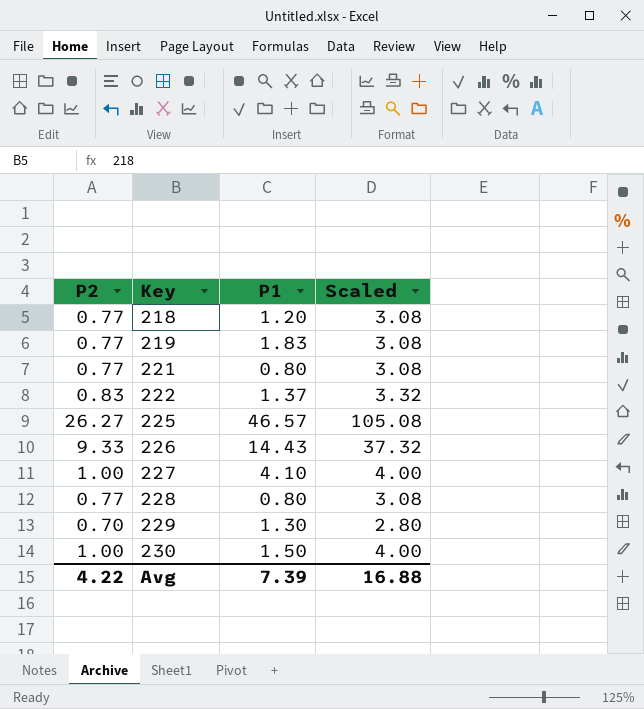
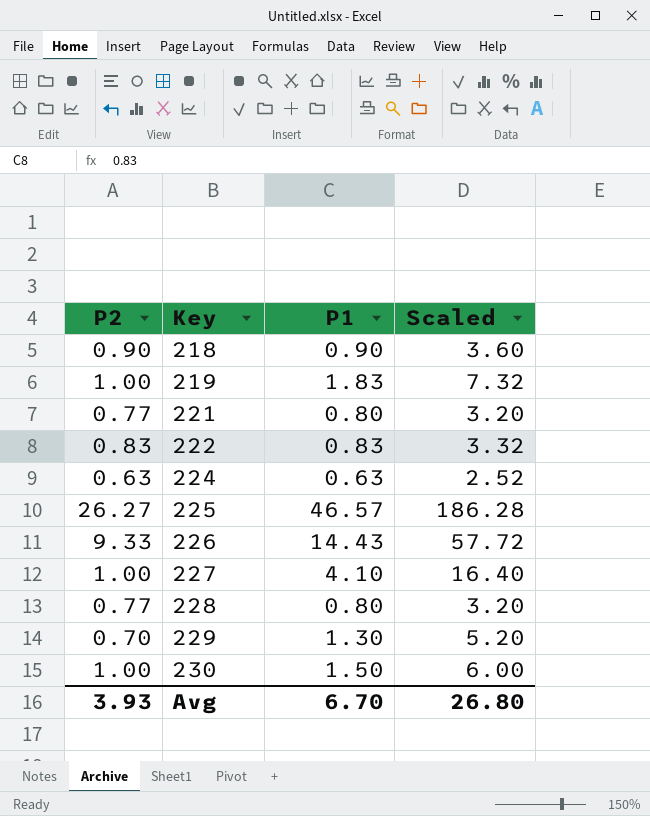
column Scaled | formula: [P2] * 4 -> [P1] * 4
218 | P2: 0.77 -> 0.90
218 | P1: 1.20 -> 0.90
219 | P2: 0.77 -> 1.00
222 | P1: 1.37 -> 0.83
row 224: none -> 0.63 | 0.63 | 2.52
Avg | P2: 4.22 -> 3.93
Avg | P1: 7.39 -> 6.70
Avg | Scaled: 16.88 -> 26.80

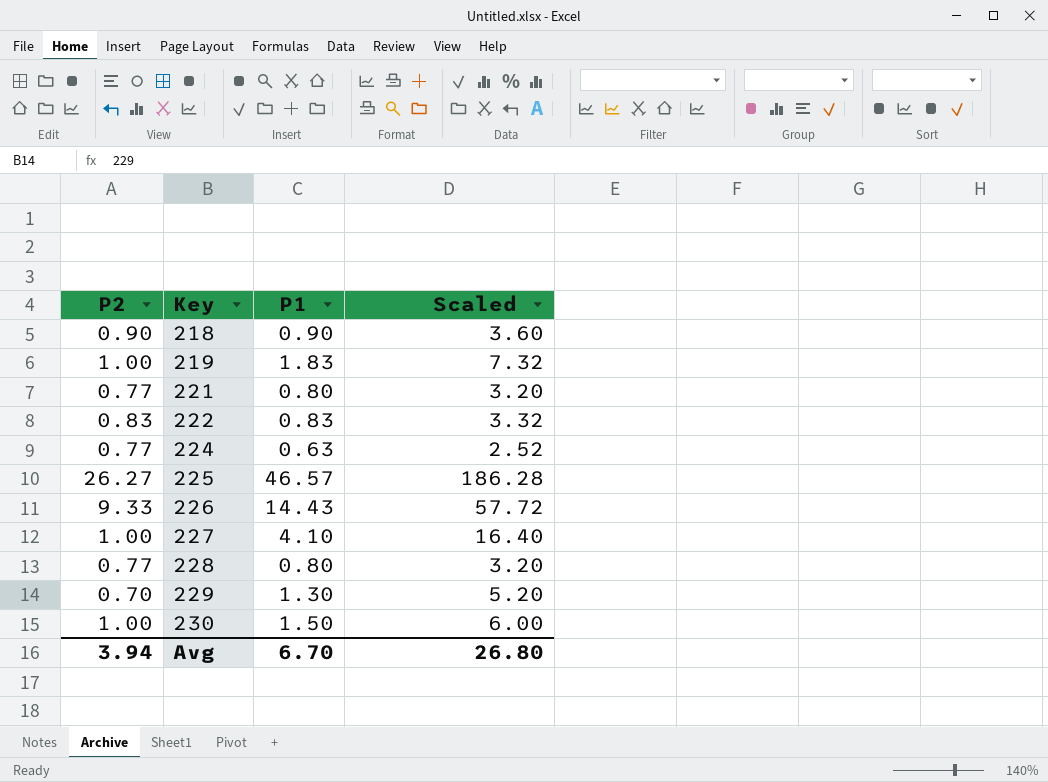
224 | P2: 0.63 -> 0.77
Avg | P2: 3.93 -> 3.94

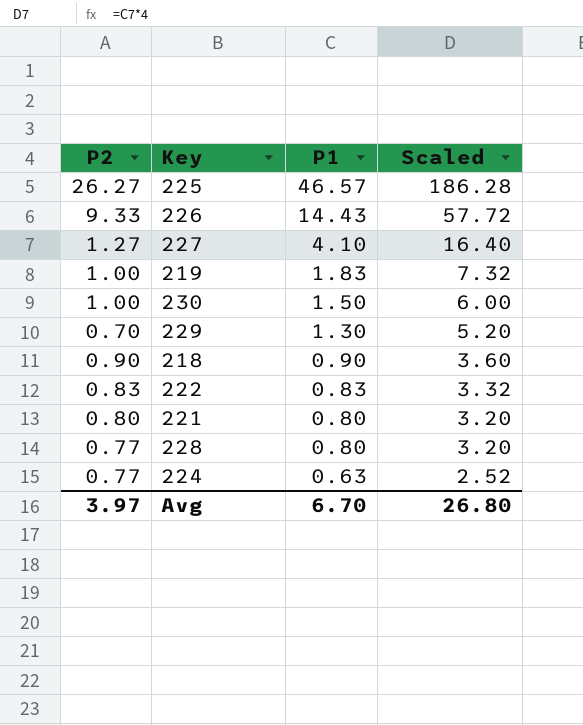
row order: Key ascending -> P1 descending
227 | P2: 1.00 -> 1.27
221 | P2: 0.77 -> 0.80
Avg | P2: 3.94 -> 3.97

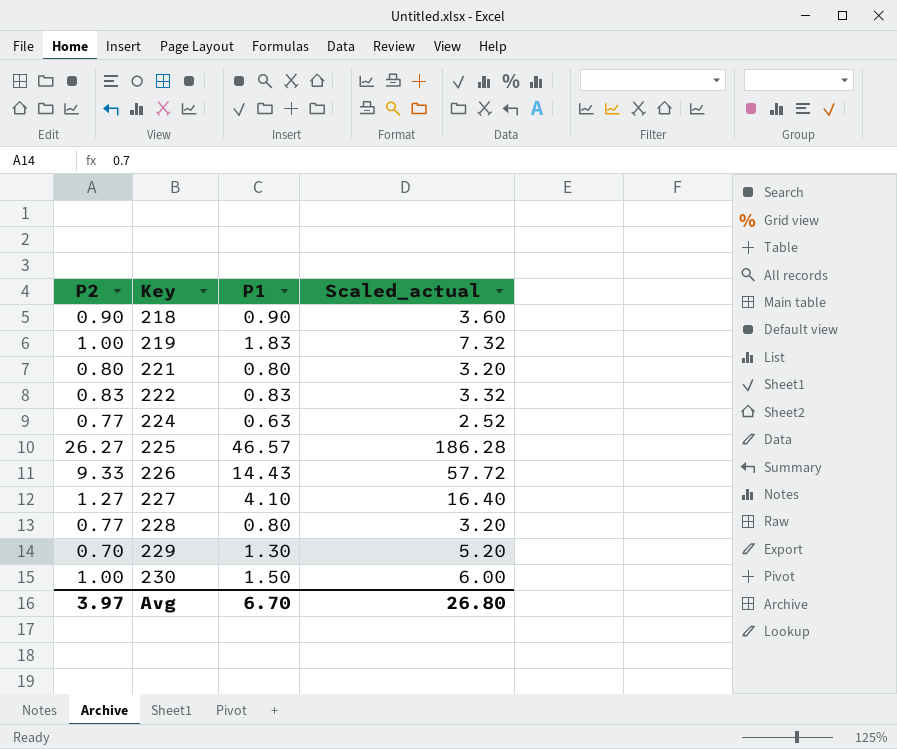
row order: P1 descending -> Key ascending
column name: Scaled -> Scaled_actual

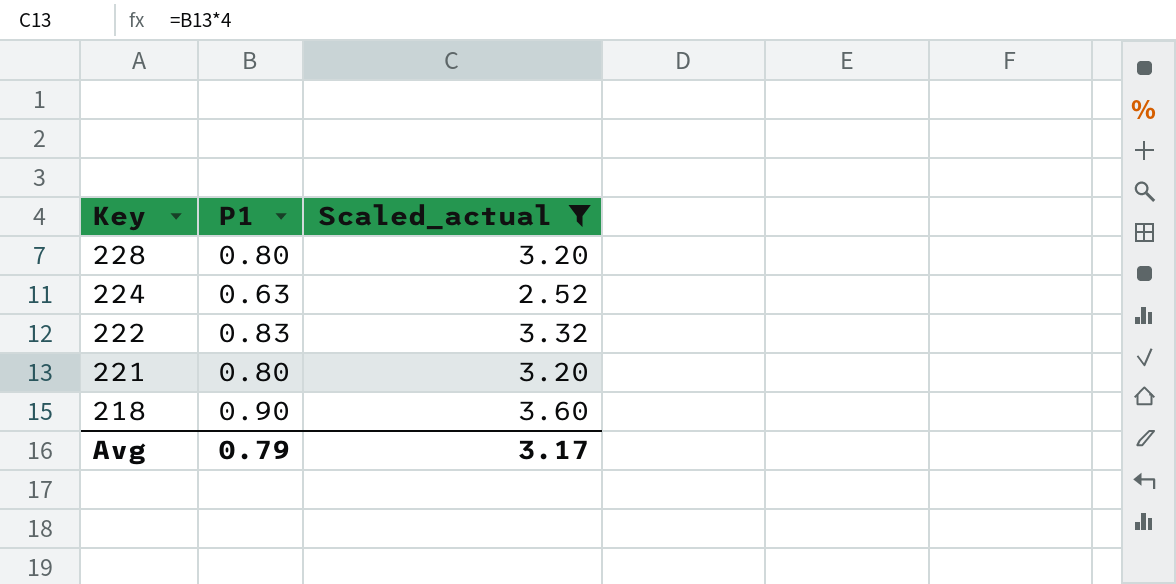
filter: none -> Scaled_actual <= 3.60
row order: Key ascending -> Key descending
column P2 | position: 1 -> none
Avg | P1: 6.70 -> 0.79
Avg | Scaled_actual: 26.80 -> 3.17

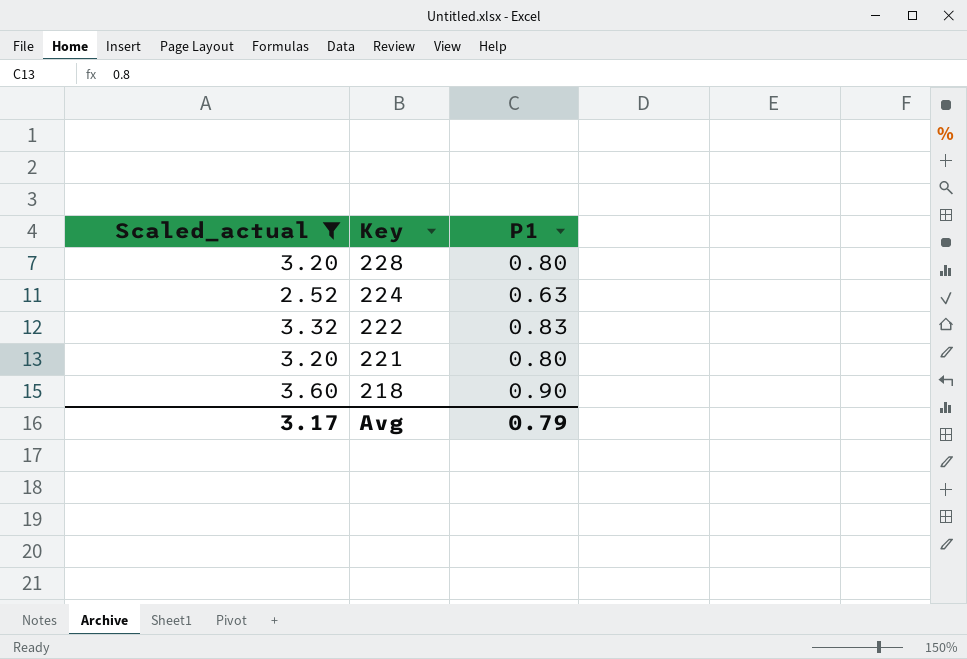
column Scaled_actual | position: 3 -> 1

